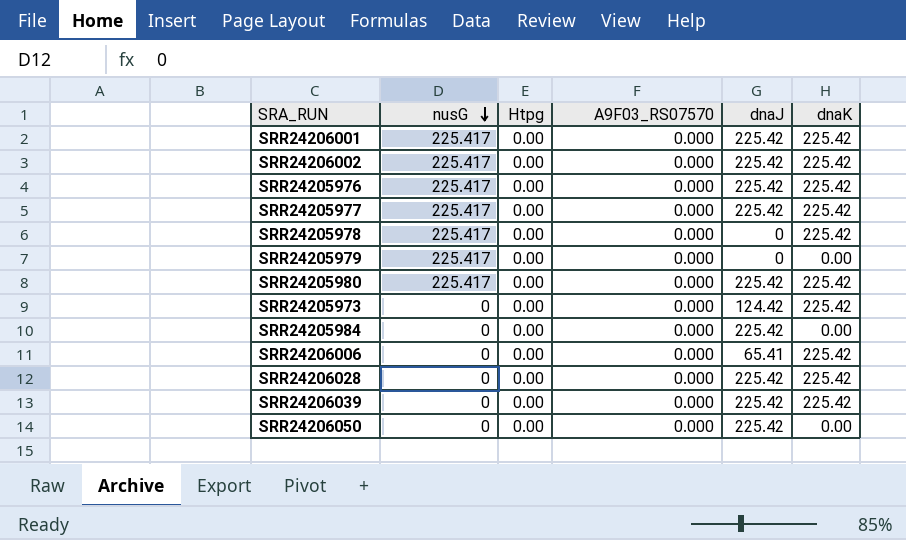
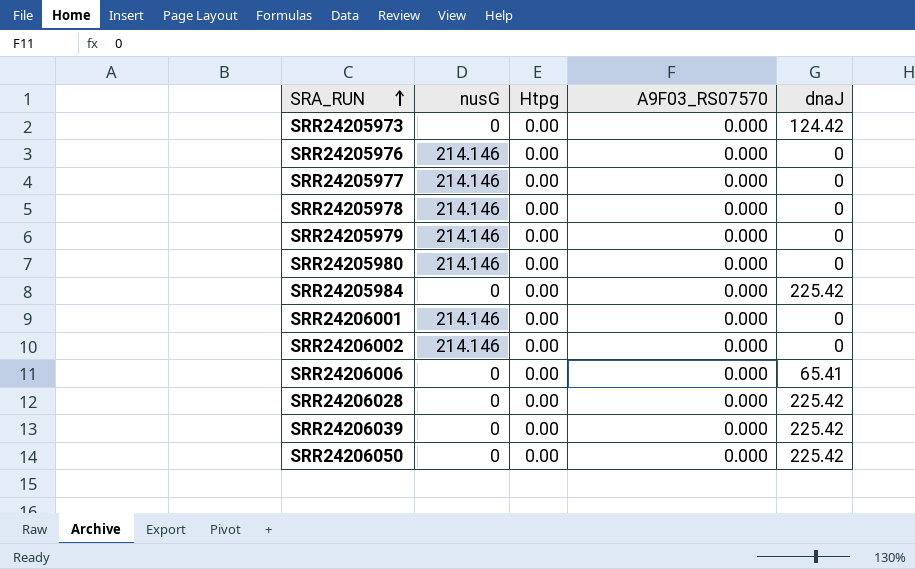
row order: nusG descending -> SRA_RUN ascending
column dnaK | position: 6 -> none
SRR24205976 | nusG: 225.417 -> 214.146
SRR24205976 | dnaJ: 225.42 -> 0
SRR24205977 | nusG: 225.417 -> 214.146
SRR24205977 | dnaJ: 225.42 -> 0
SRR24205978 | nusG: 225.417 -> 214.146
SRR24205979 | nusG: 225.417 -> 214.146
SRR24205980 | nusG: 225.417 -> 214.146
SRR24205980 | dnaJ: 225.42 -> 0
SRR24206001 | nusG: 225.417 -> 214.146
SRR24206001 | dnaJ: 225.42 -> 0
SRR24206002 | nusG: 225.417 -> 214.146
SRR24206002 | dnaJ: 225.42 -> 0

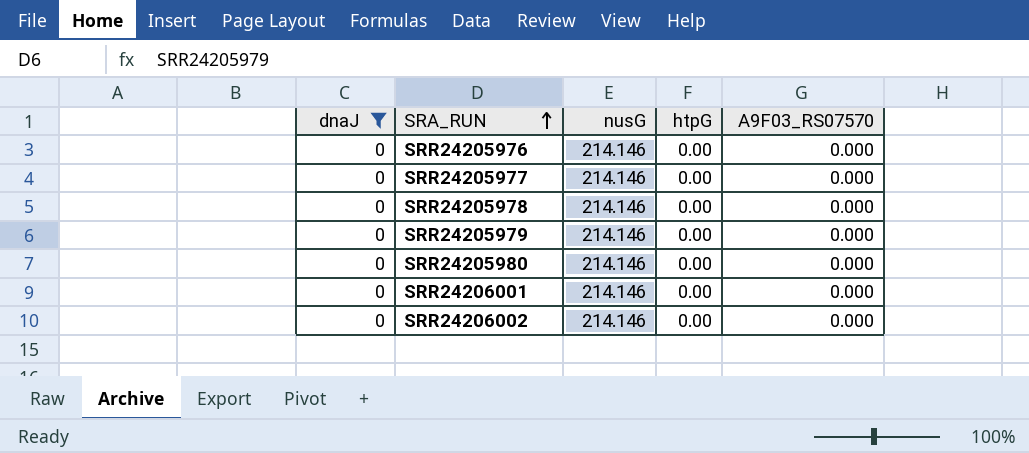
filter: none -> dnaJ = 0
column dnaJ | position: 5 -> 1
column name: Htpg -> htpG

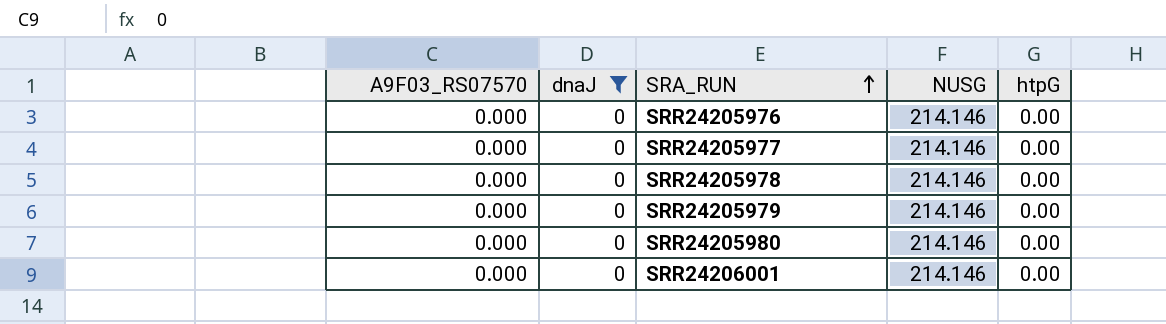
column A9F03_RS07570 | position: 5 -> 1
column name: nusG -> NUSG
row SRR24206002: 0 | 214.146 | 0.00 | 0.000 -> none

